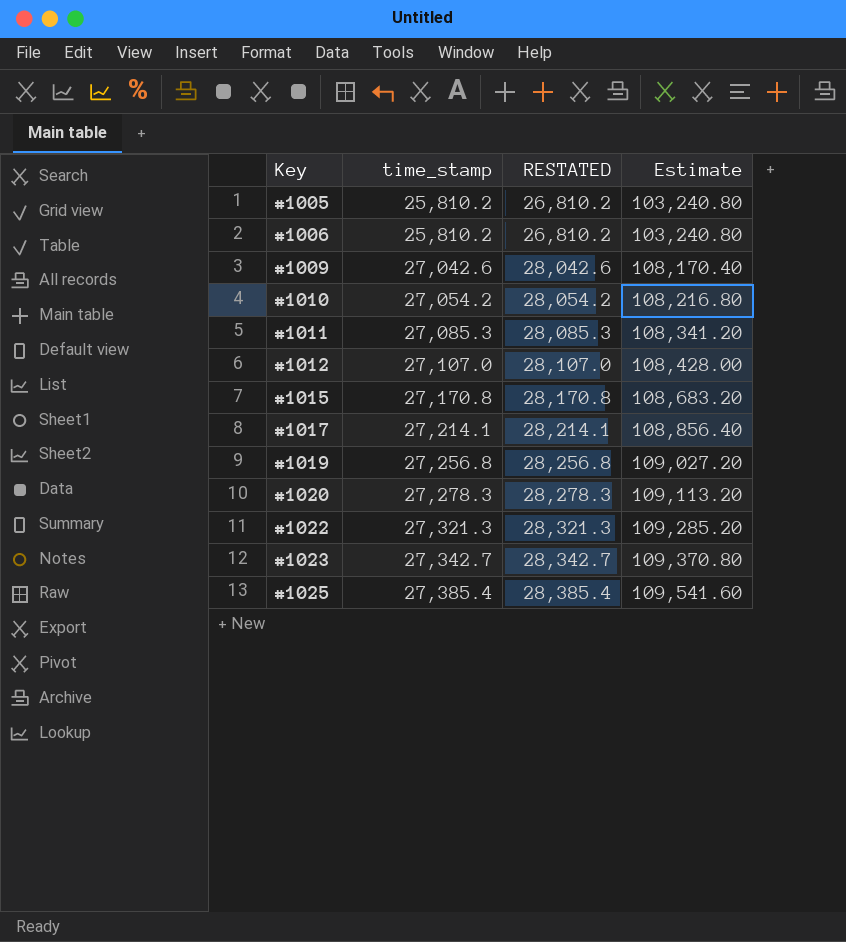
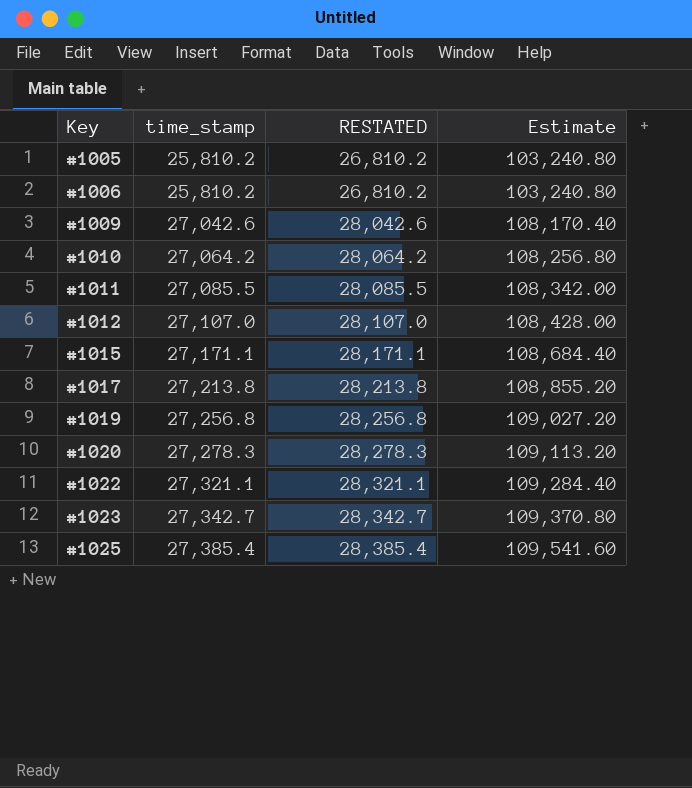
#1010 | time_stamp: 27,054.2 -> 27,064.2
#1010 | RESTATED: 28,054.2 -> 28,064.2
#1010 | Estimate: 108,216.80 -> 108,256.80
#1011 | time_stamp: 27,085.3 -> 27,085.5
#1011 | RESTATED: 28,085.3 -> 28,085.5
#1011 | Estimate: 108,341.20 -> 108,342.00
#1015 | time_stamp: 27,170.8 -> 27,171.1
#1015 | RESTATED: 28,170.8 -> 28,171.1
#1015 | Estimate: 108,683.20 -> 108,684.40
#1017 | time_stamp: 27,214.1 -> 27,213.8
#1017 | RESTATED: 28,214.1 -> 28,213.8
#1017 | Estimate: 108,856.40 -> 108,855.20
#1022 | time_stamp: 27,321.3 -> 27,321.1
#1022 | RESTATED: 28,321.3 -> 28,321.1
#1022 | Estimate: 109,285.20 -> 109,284.40

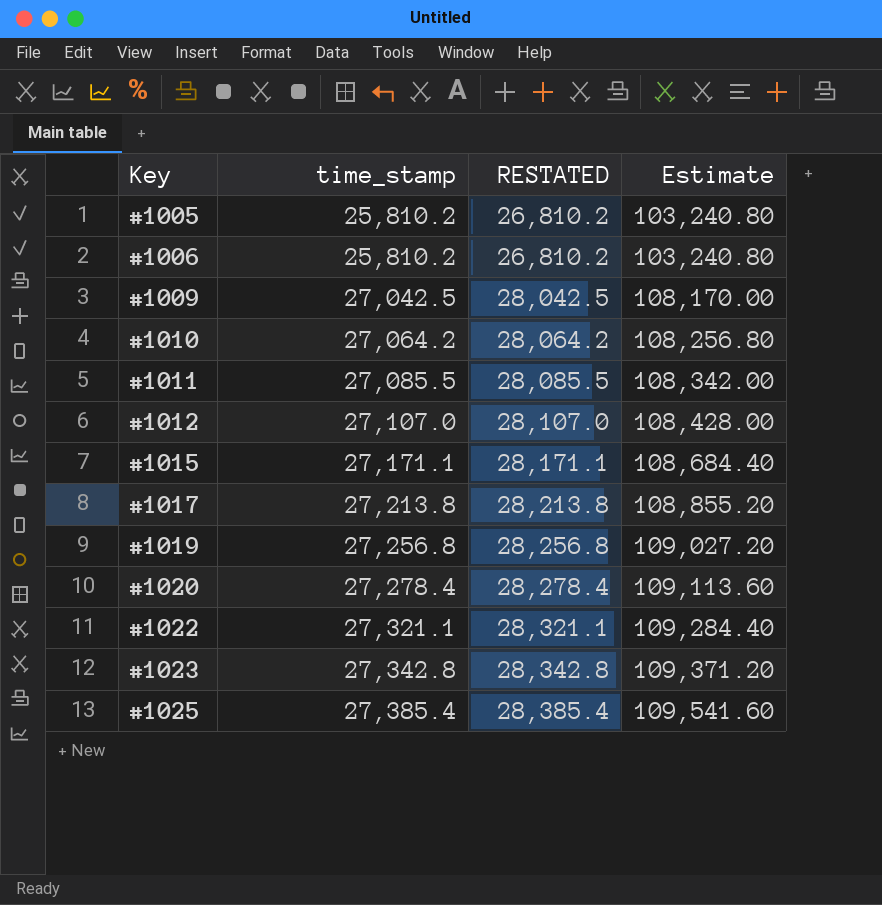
#1009 | time_stamp: 27,042.6 -> 27,042.5
#1009 | RESTATED: 28,042.6 -> 28,042.5
#1009 | Estimate: 108,170.40 -> 108,170.00
#1020 | time_stamp: 27,278.3 -> 27,278.4
#1020 | RESTATED: 28,278.3 -> 28,278.4
#1020 | Estimate: 109,113.20 -> 109,113.60
#1023 | time_stamp: 27,342.7 -> 27,342.8
#1023 | RESTATED: 28,342.7 -> 28,342.8
#1023 | Estimate: 109,370.80 -> 109,371.20

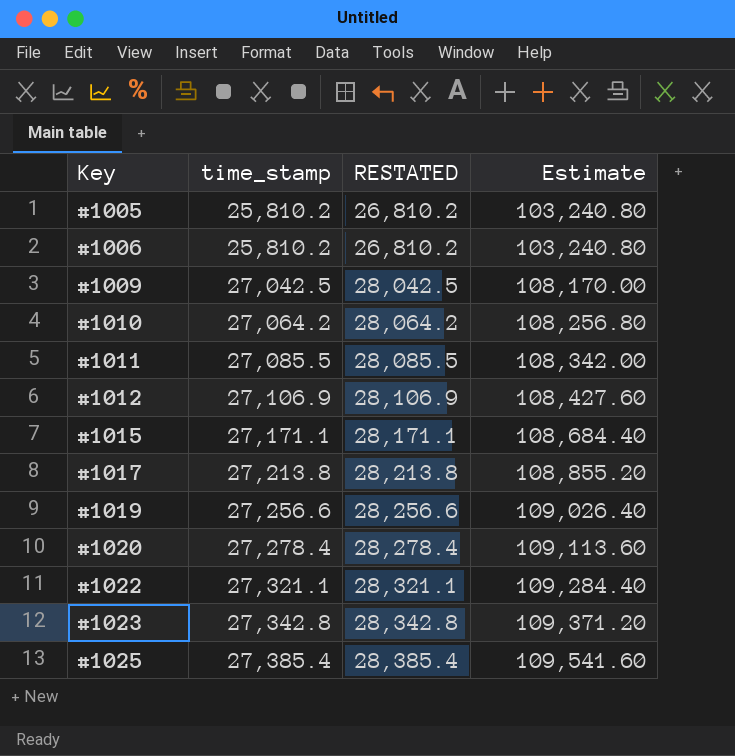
#1012 | time_stamp: 27,107.0 -> 27,106.9
#1012 | RESTATED: 28,107.0 -> 28,106.9
#1012 | Estimate: 108,428.00 -> 108,427.60
#1019 | time_stamp: 27,256.8 -> 27,256.6
#1019 | RESTATED: 28,256.8 -> 28,256.6
#1019 | Estimate: 109,027.20 -> 109,026.40

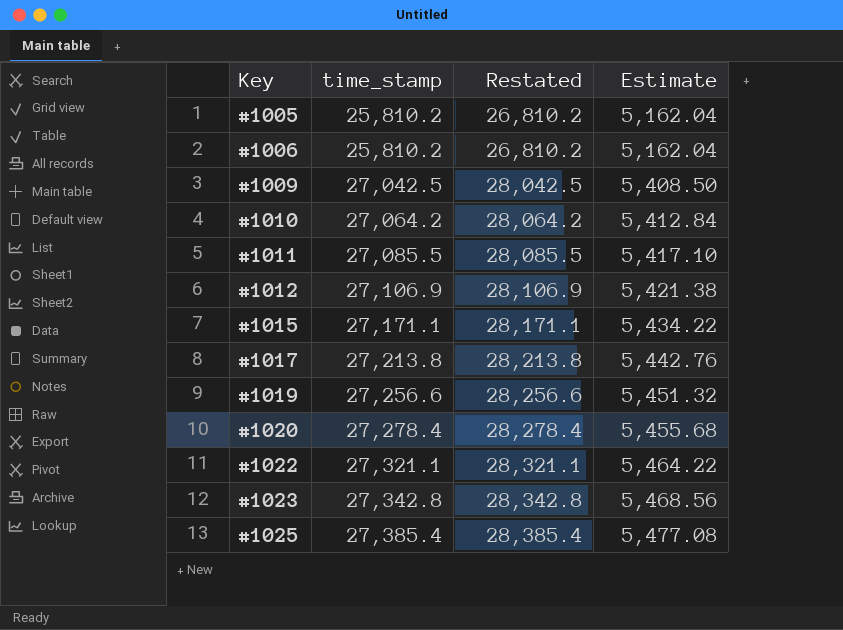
column name: RESTATED -> Restated
column Estimate | formula: [time_stamp] * 4 -> [time_stamp] * 0.2

